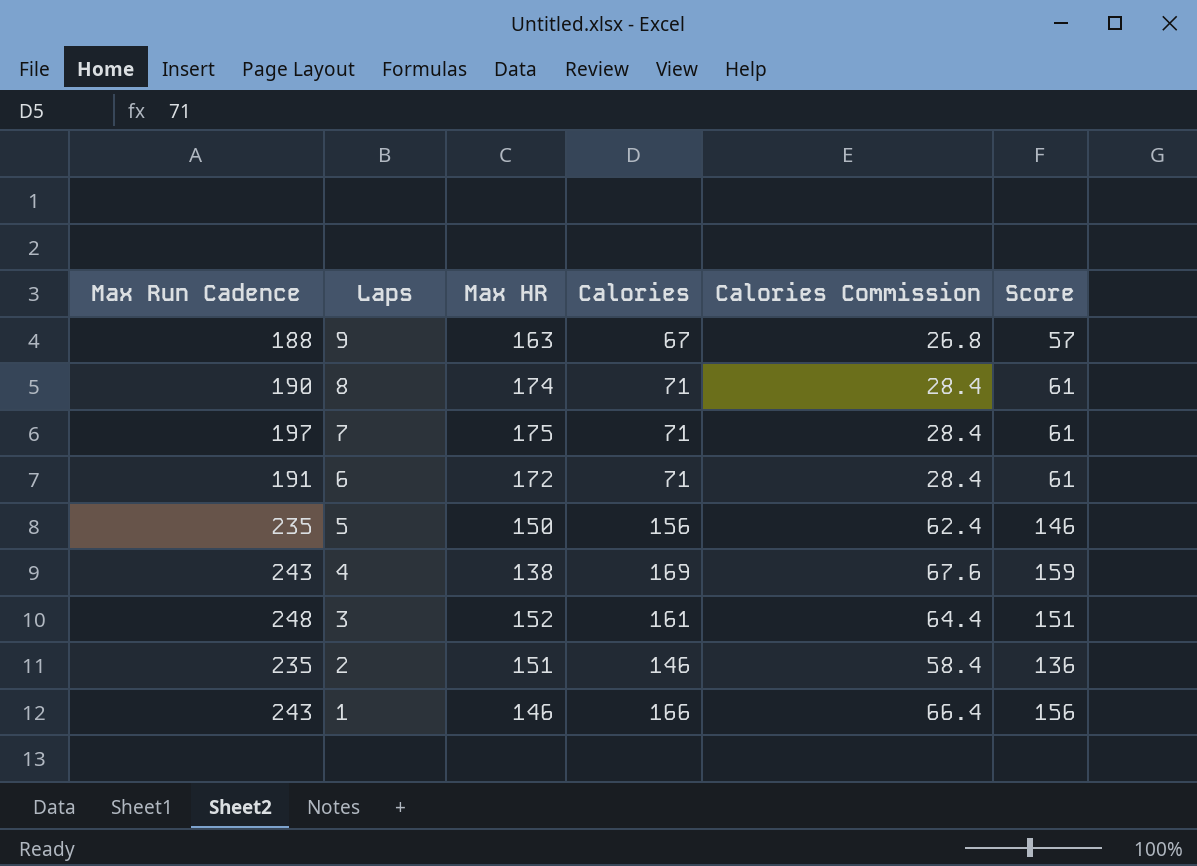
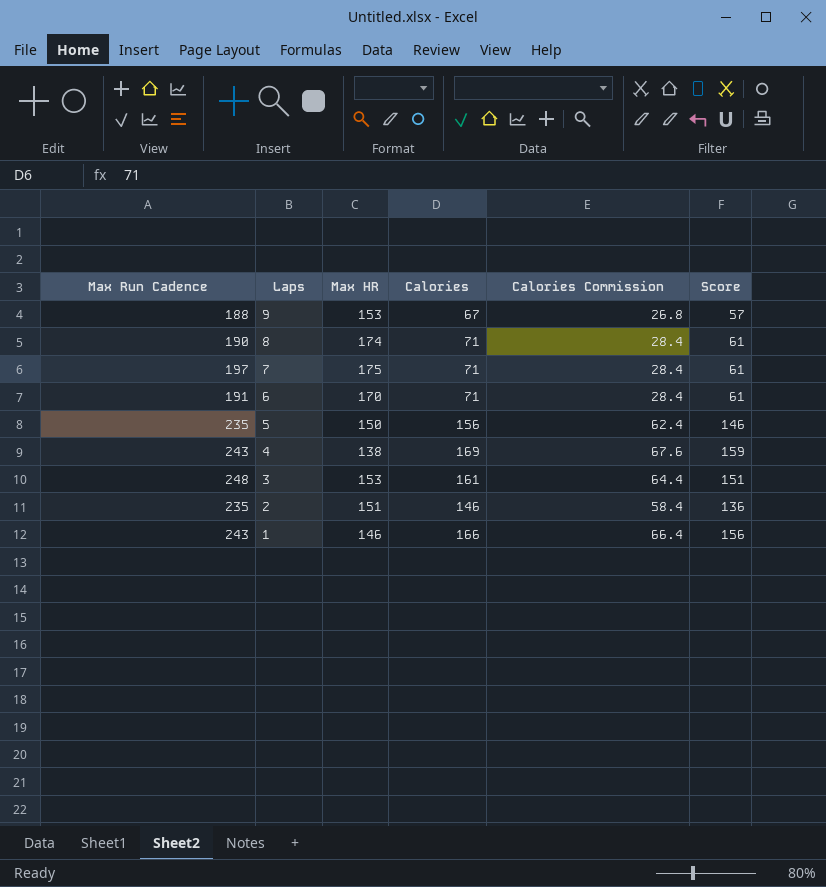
9 | Max HR: 163 -> 153
6 | Max HR: 172 -> 170
3 | Max HR: 152 -> 153

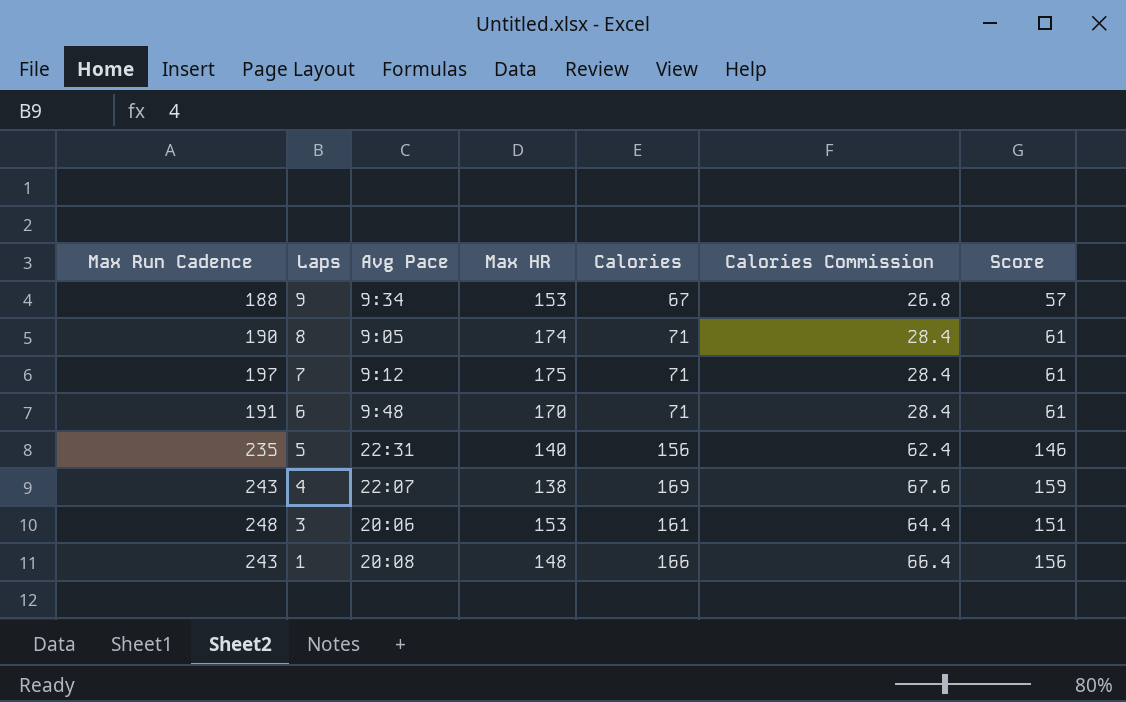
column Avg Pace | position: none -> 3
row 2: 235 | 151 | 146 | 58.4 | 136 -> none
5 | Max HR: 150 -> 140
1 | Max HR: 146 -> 148

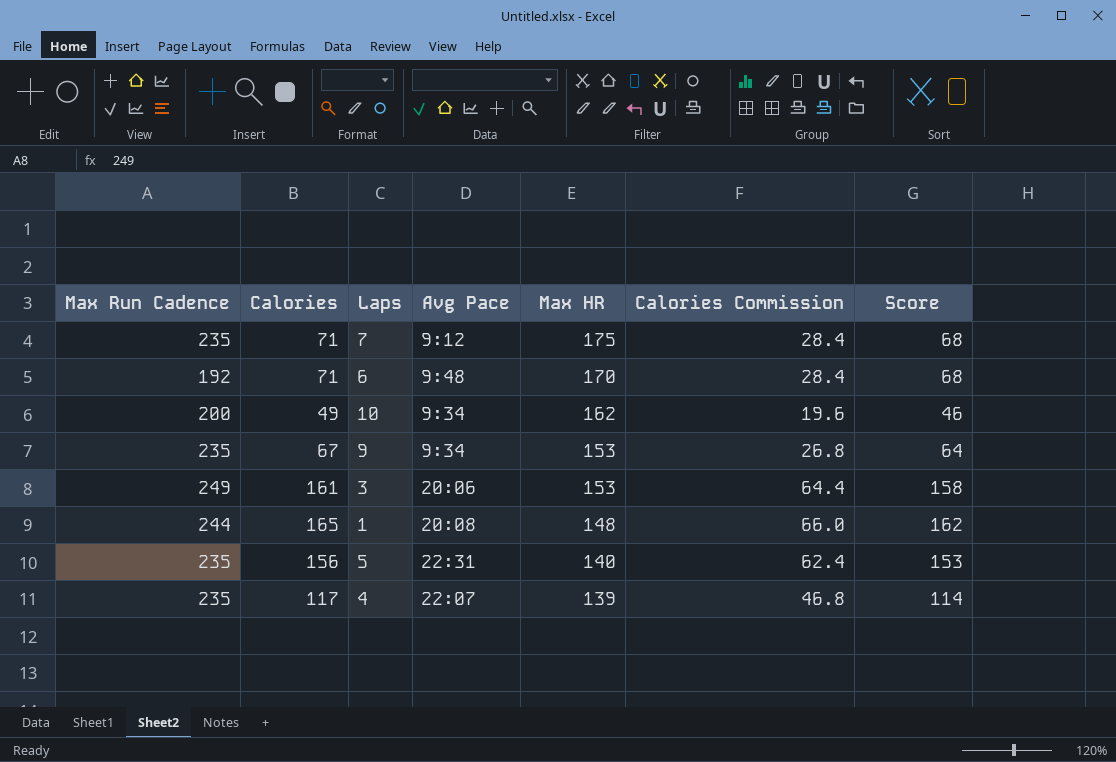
row order: Laps descending -> Max HR descending
column Calories | position: 5 -> 2
column Score | formula: [Calories] - 10 -> [Calories] - 3
row 8: 190 | 9:05 | 174 | 71 | 28.4 | 61 -> none
7 | Max Run Cadence: 197 -> 235
6 | Max Run Cadence: 191 -> 192
row 10: none -> 200 | 49 | 9:34 | 162 | 19.6 | 46
9 | Max Run Cadence: 188 -> 235
3 | Max Run Cadence: 248 -> 249
1 | Max Run Cadence: 243 -> 244
1 | Calories: 166 -> 165
1 | Calories Commission: 66.4 -> 66.0
4 | Max Run Cadence: 243 -> 235
4 | Calories: 169 -> 117
4 | Max HR: 138 -> 139
4 | Calories Commission: 67.6 -> 46.8

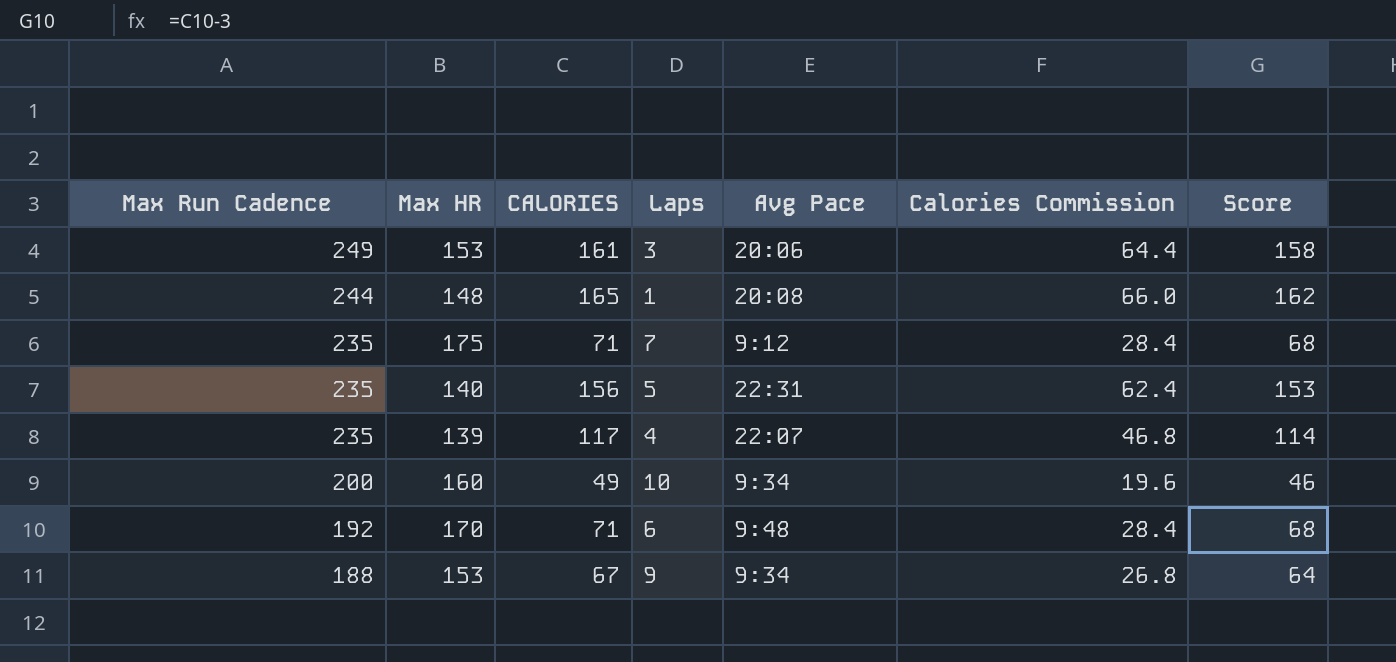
row order: Max HR descending -> Max Run Cadence descending
column Max HR | position: 5 -> 2
column name: Calories -> CALORIES
10 | Max HR: 162 -> 160
9 | Max Run Cadence: 235 -> 188

